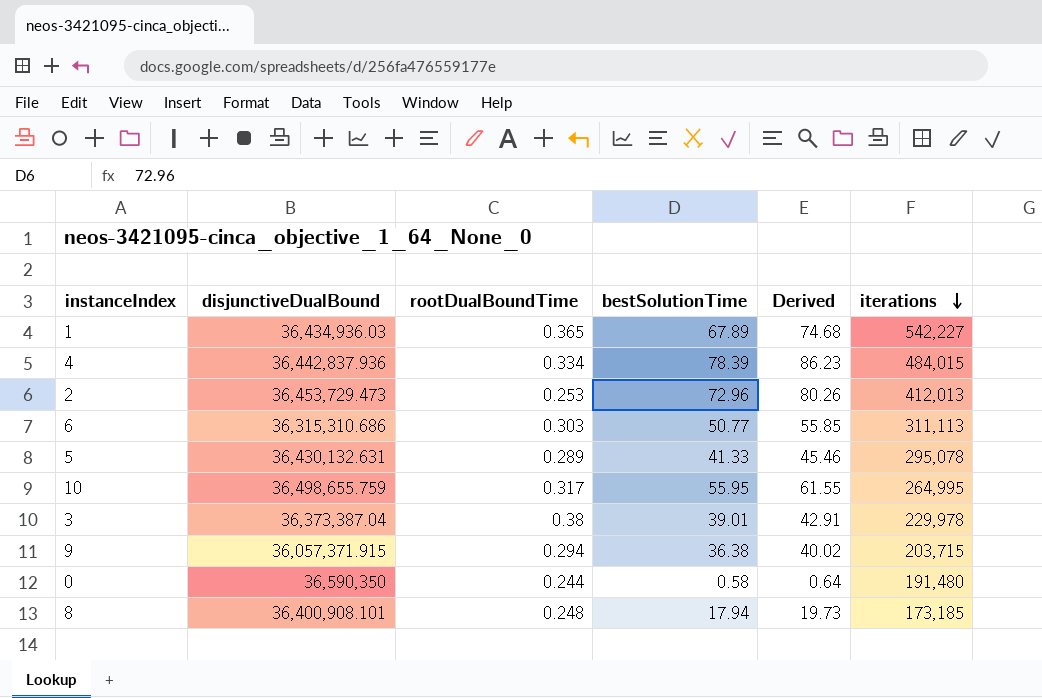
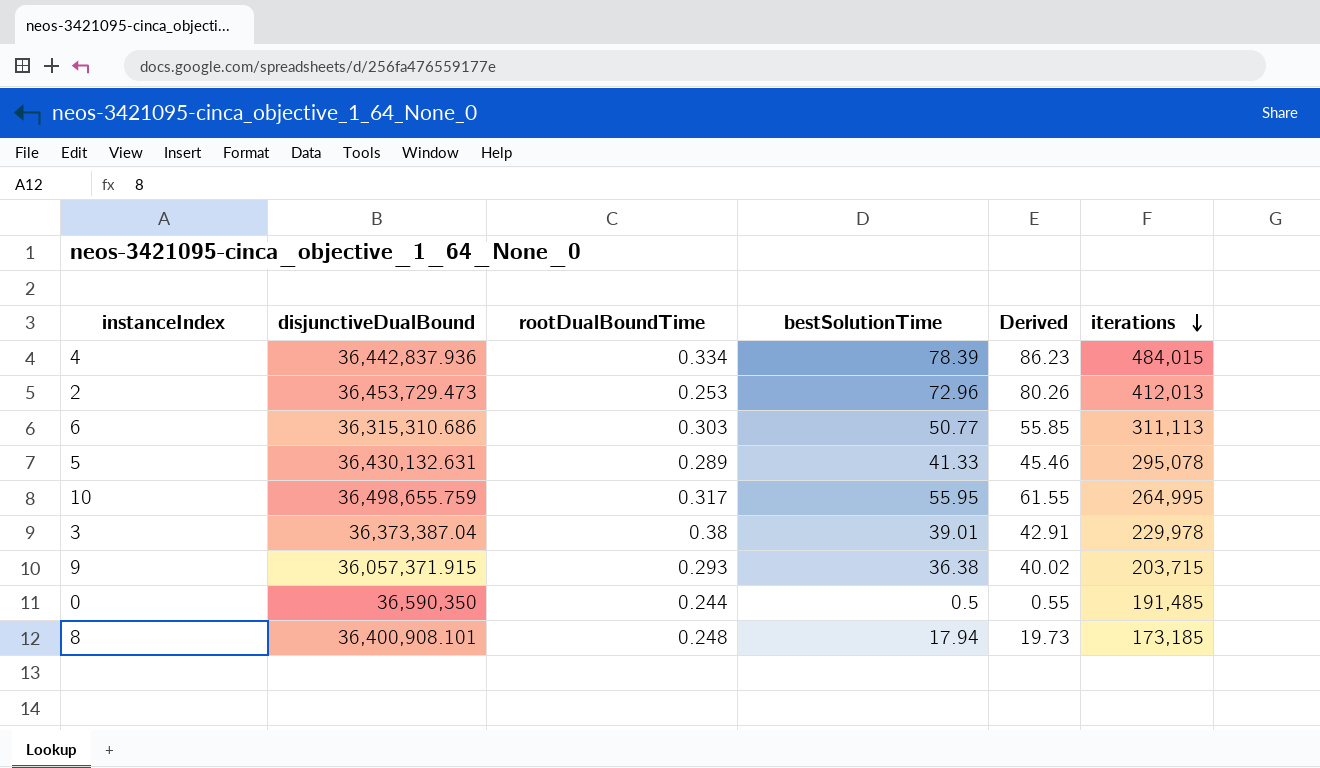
row 1: 36,434,936.03 | 0.365 | 67.89 | 74.68 | 542,227 -> none
9 | rootDualBoundTime: 0.294 -> 0.293
0 | bestSolutionTime: 0.58 -> 0.5
0 | Derived: 0.64 -> 0.55
0 | iterations: 191,480 -> 191,485

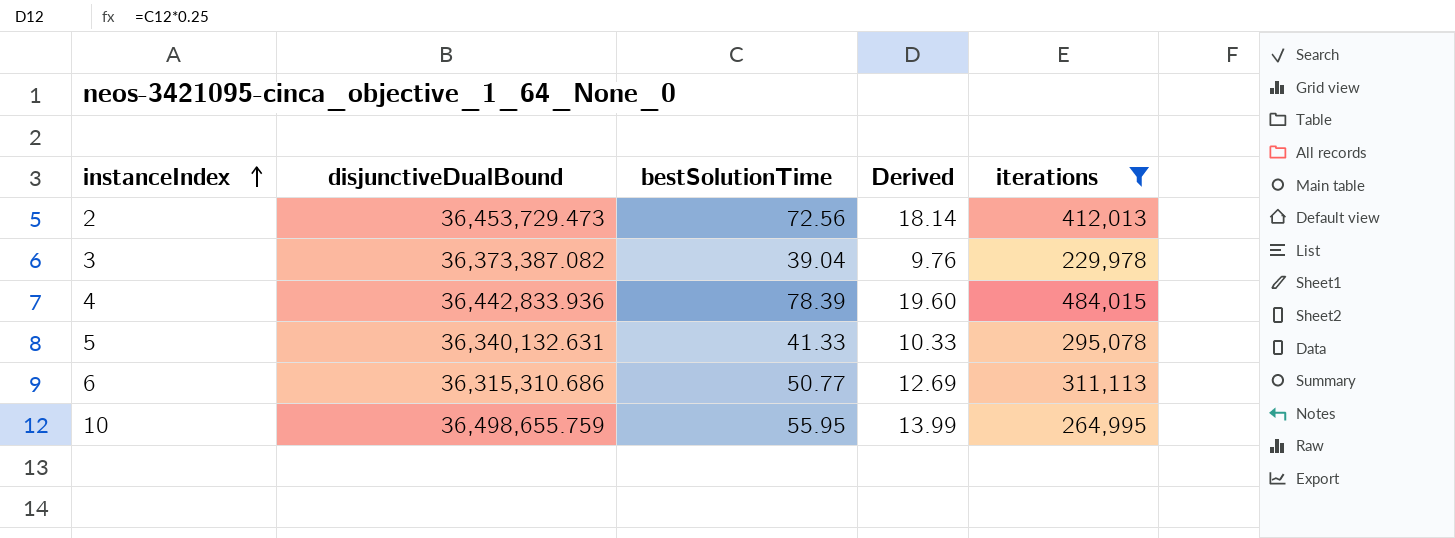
filter: none -> iterations >= 229,978
row order: iterations descending -> instanceIndex ascending
column rootDualBoundTime | position: 3 -> none
column Derived | formula: [bestSolutionTime] * 1.1 -> [bestSolutionTime] * 0.25
2 | bestSolutionTime: 72.96 -> 72.56
3 | disjunctiveDualBound: 36,373,387.04 -> 36,373,387.082
3 | bestSolutionTime: 39.01 -> 39.04
4 | disjunctiveDualBound: 36,442,837.936 -> 36,442,833.936
5 | disjunctiveDualBound: 36,430,132.631 -> 36,340,132.631

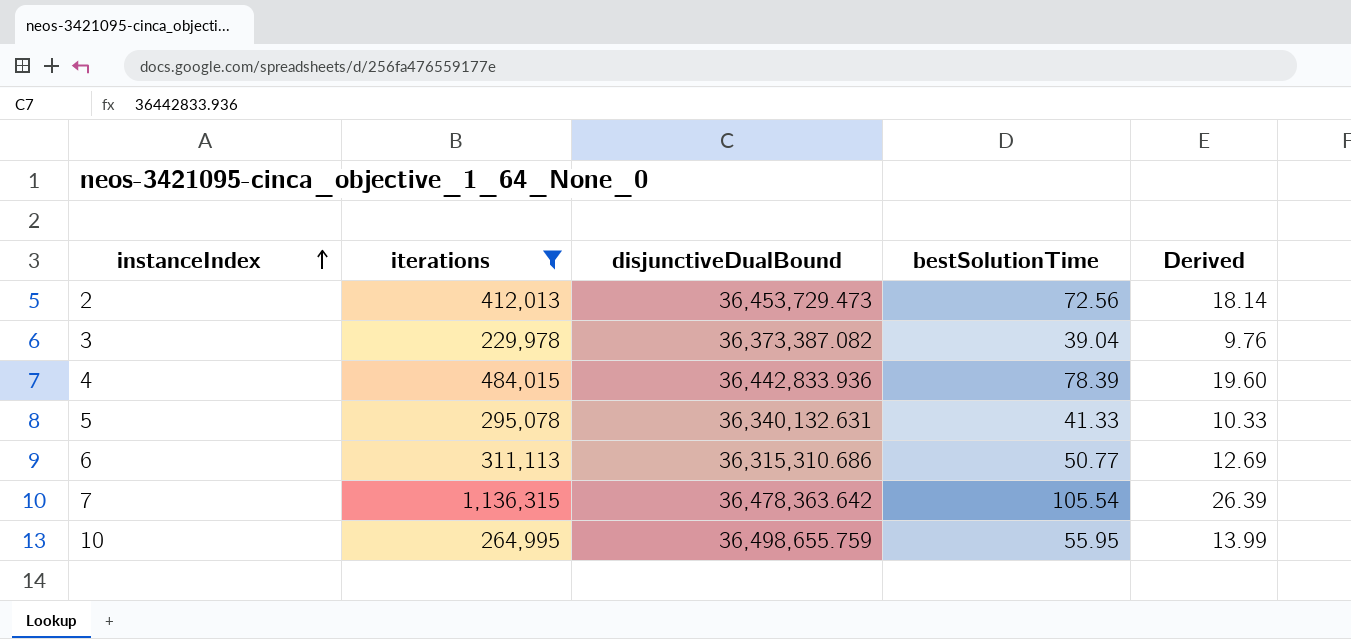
column iterations | position: 5 -> 2
row 7: none -> 1,136,315 | 36,478,363.642 | 105.54 | 26.39

